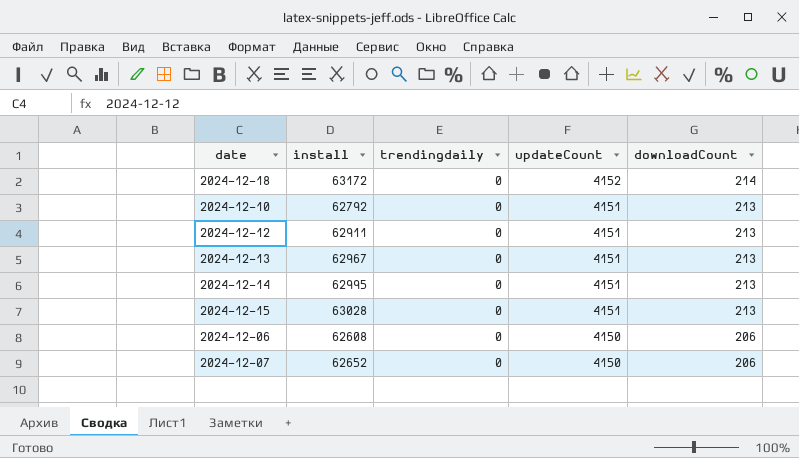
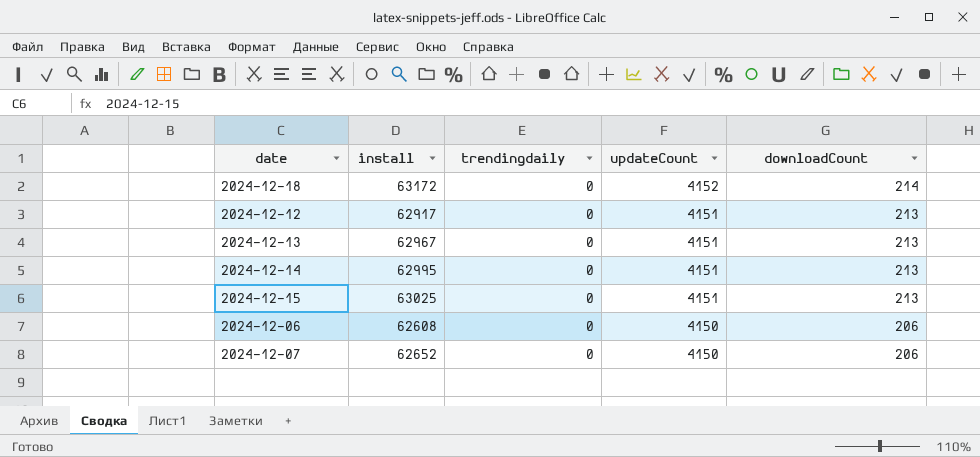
row 2024-12-10: 62792 | 0 | 4151 | 213 -> none
2024-12-12 | install: 62911 -> 62917
2024-12-15 | install: 63028 -> 63025

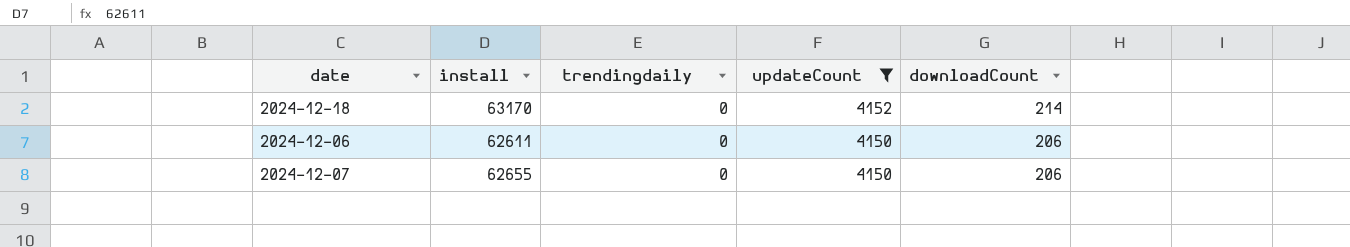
filter: none -> updateCount != 4151
2024-12-18 | install: 63172 -> 63170
2024-12-06 | install: 62608 -> 62611
2024-12-07 | install: 62652 -> 62655

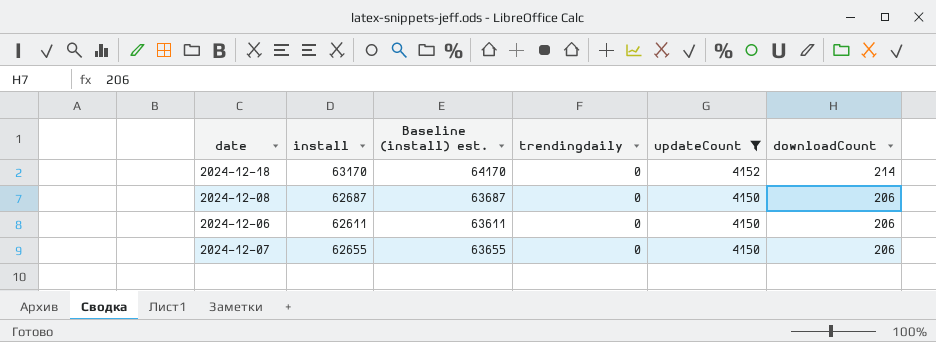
column Baseline (install) est. | formula: none -> [install] + 1000
row 2024-12-08: none -> 62687 | 63687 | 0 | 4150 | 206

